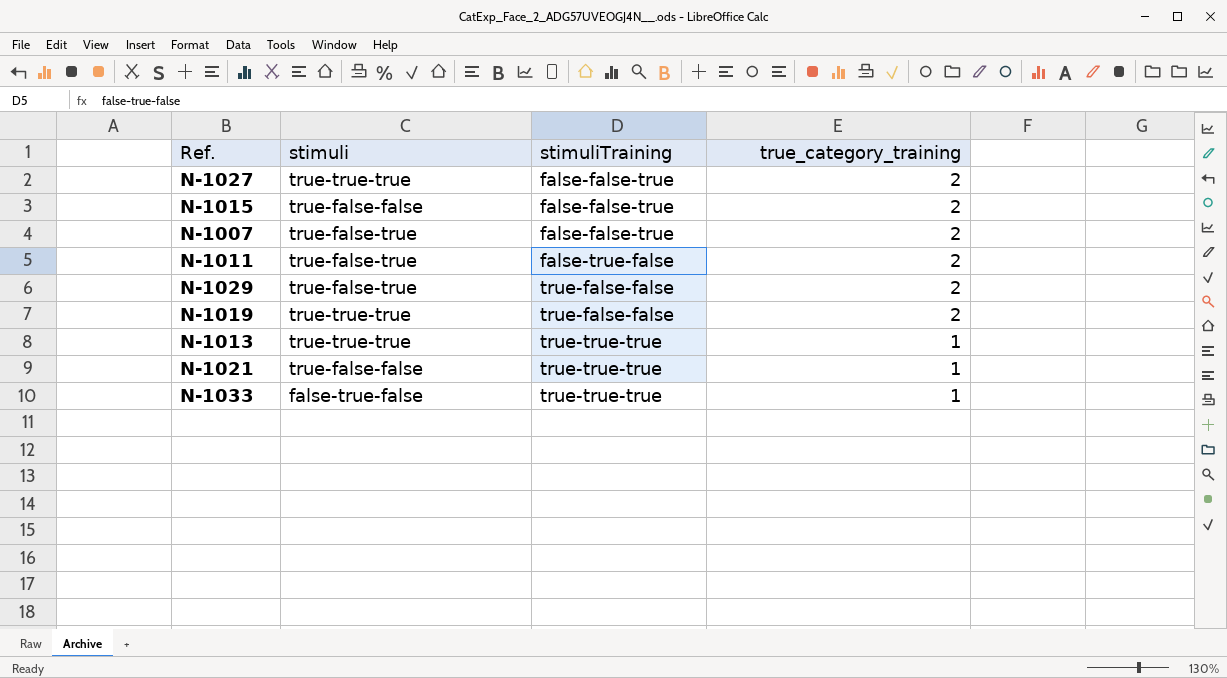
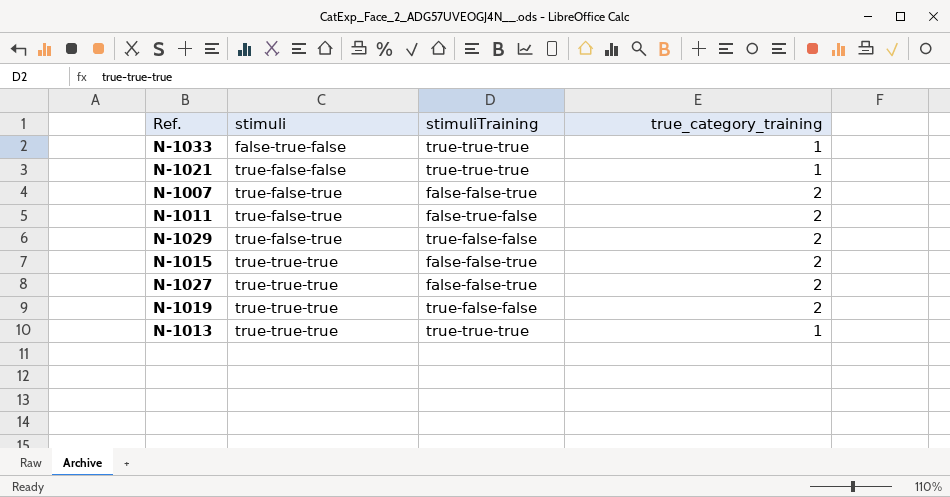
row order: stimuliTraining ascending -> stimuli ascending
N-1015 | stimuli: true-false-false -> true-true-true

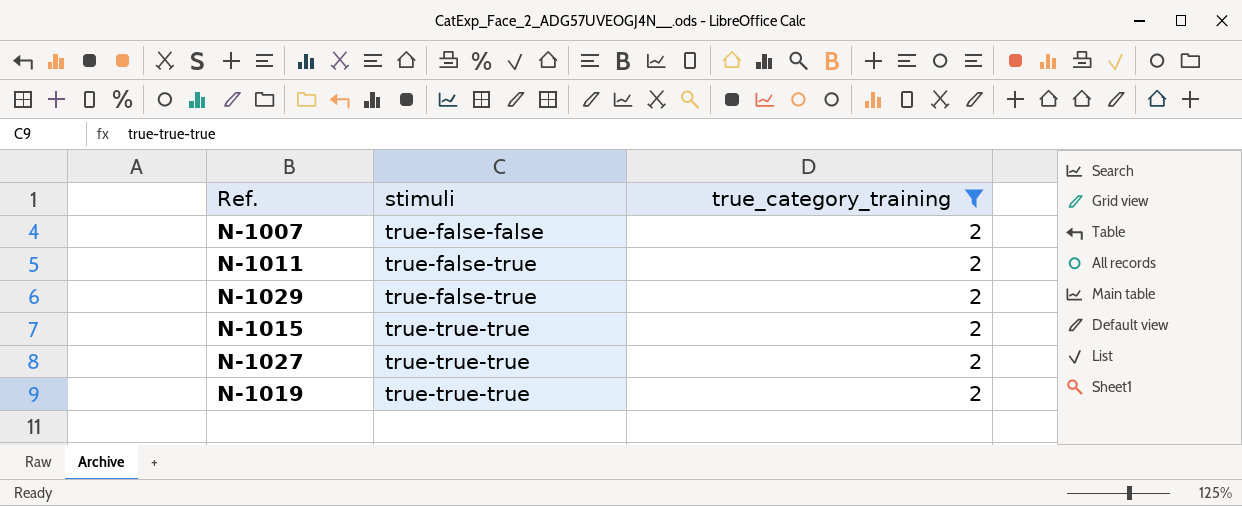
filter: none -> true_category_training = 2
column stimuliTraining | position: 3 -> none
N-1007 | stimuli: true-false-true -> true-false-false

